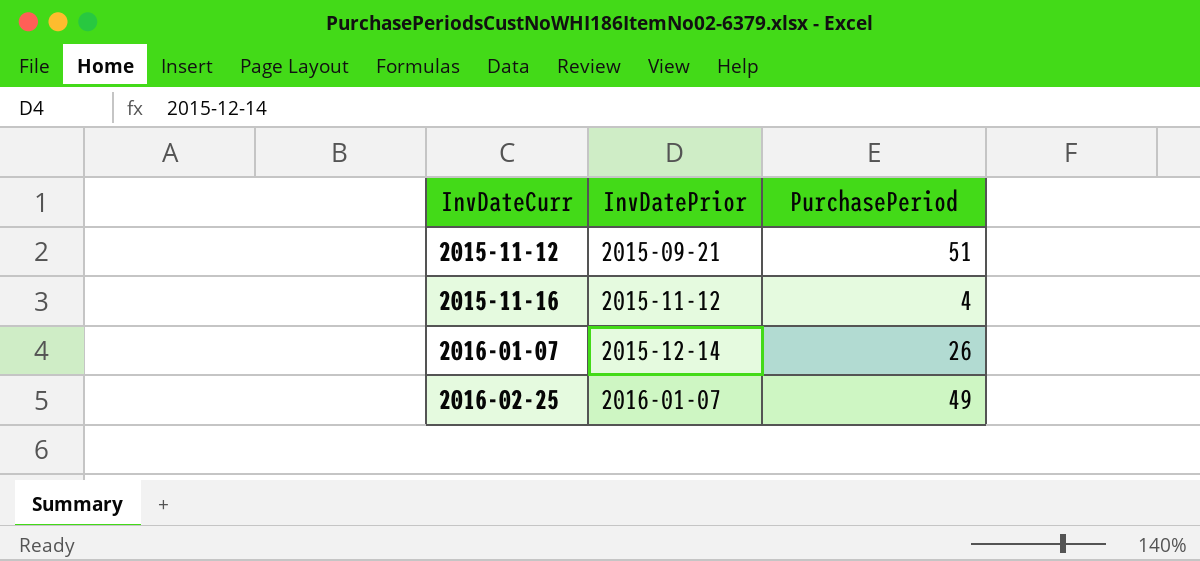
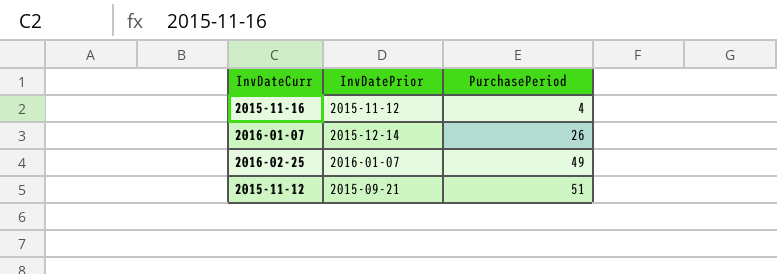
row order: InvDateCurr ascending -> PurchasePeriod ascending

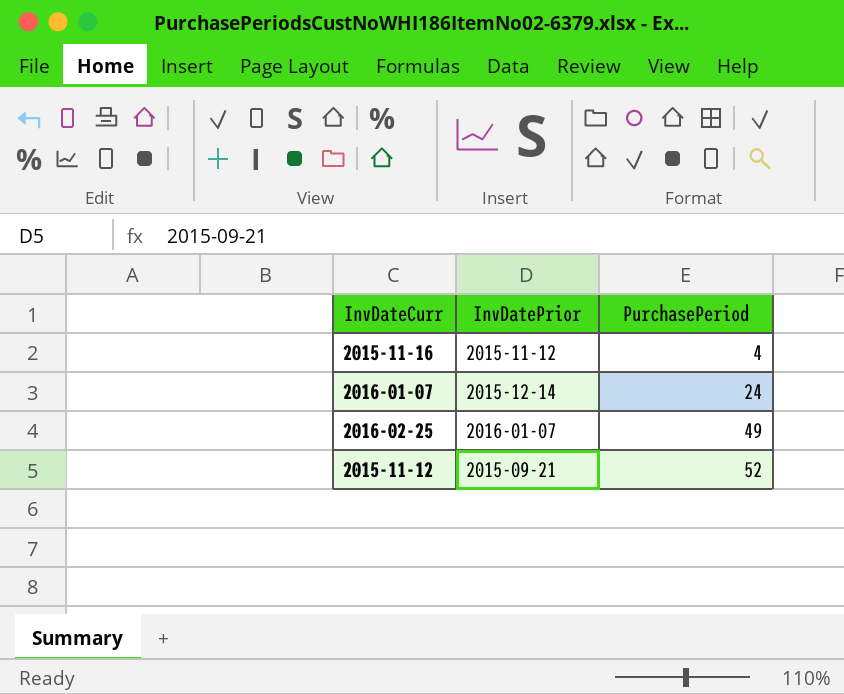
2016-01-07 | PurchasePeriod: 26 -> 24
2015-11-12 | PurchasePeriod: 51 -> 52

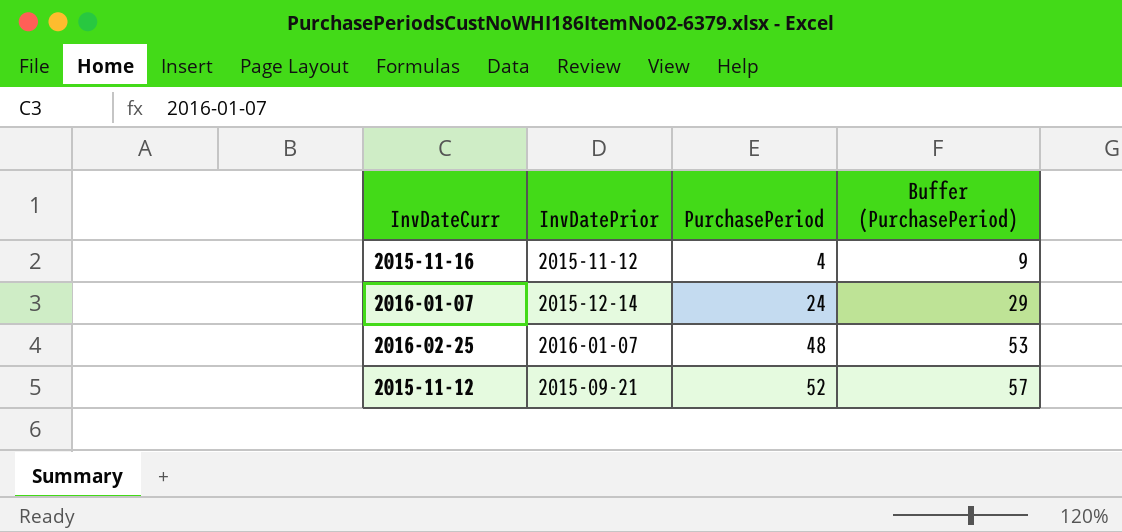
column Buffer (PurchasePeriod) | formula: none -> [PurchasePeriod] + 5
2016-02-25 | PurchasePeriod: 49 -> 48

